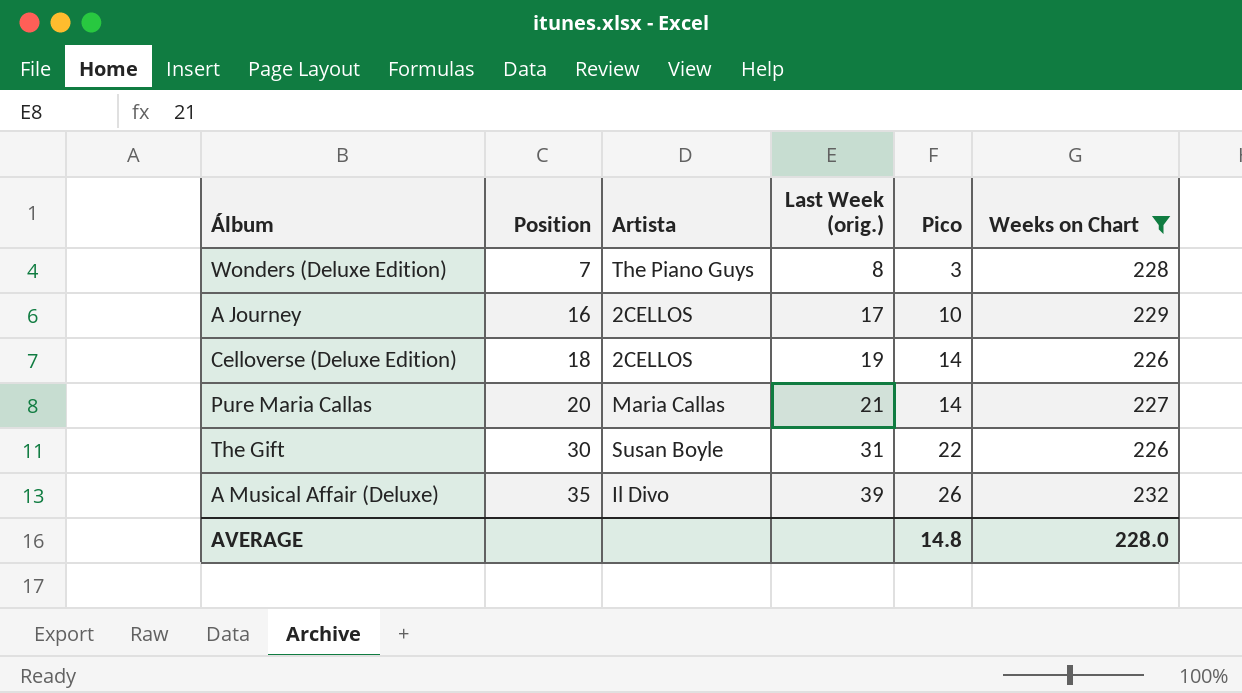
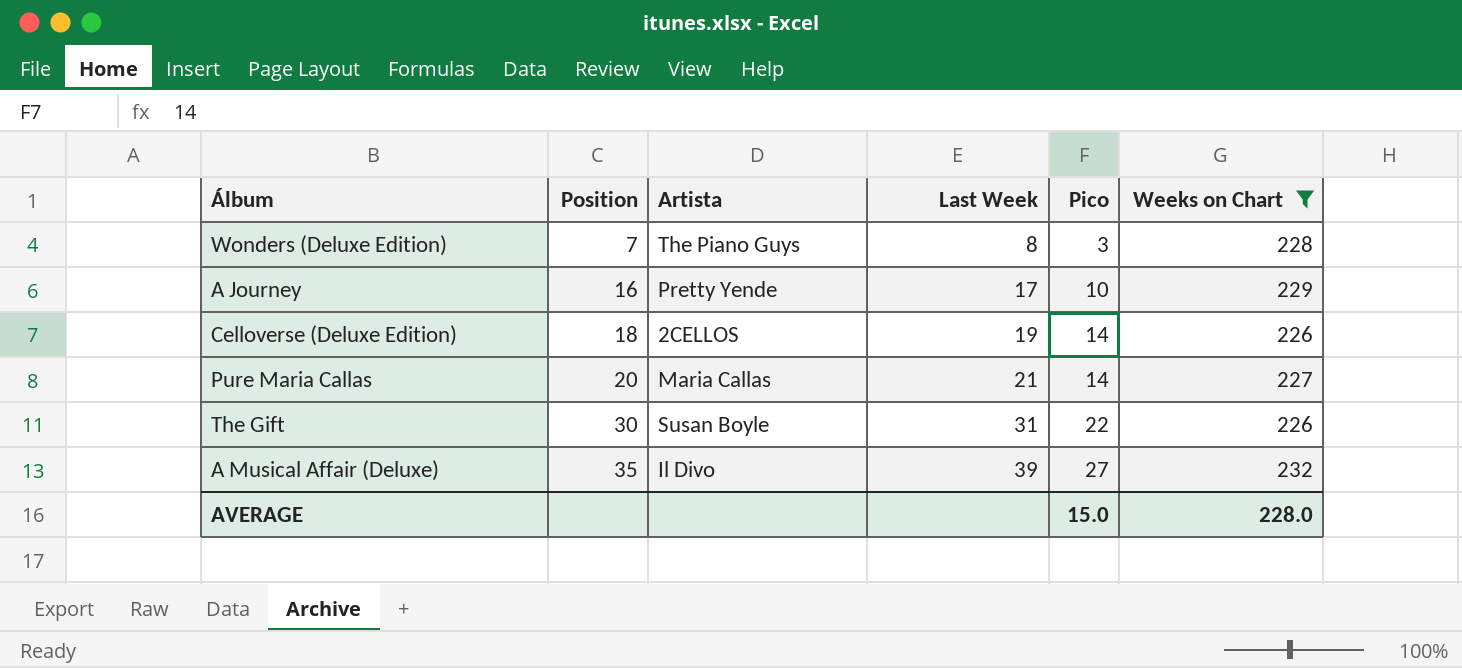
column name: Last Week (orig.) -> Last Week
A Journey | Artista: 2CELLOS -> Pretty Yende
A Musical Affair (Deluxe) | Pico: 26 -> 27
AVERAGE | Pico: 14.8 -> 15.0

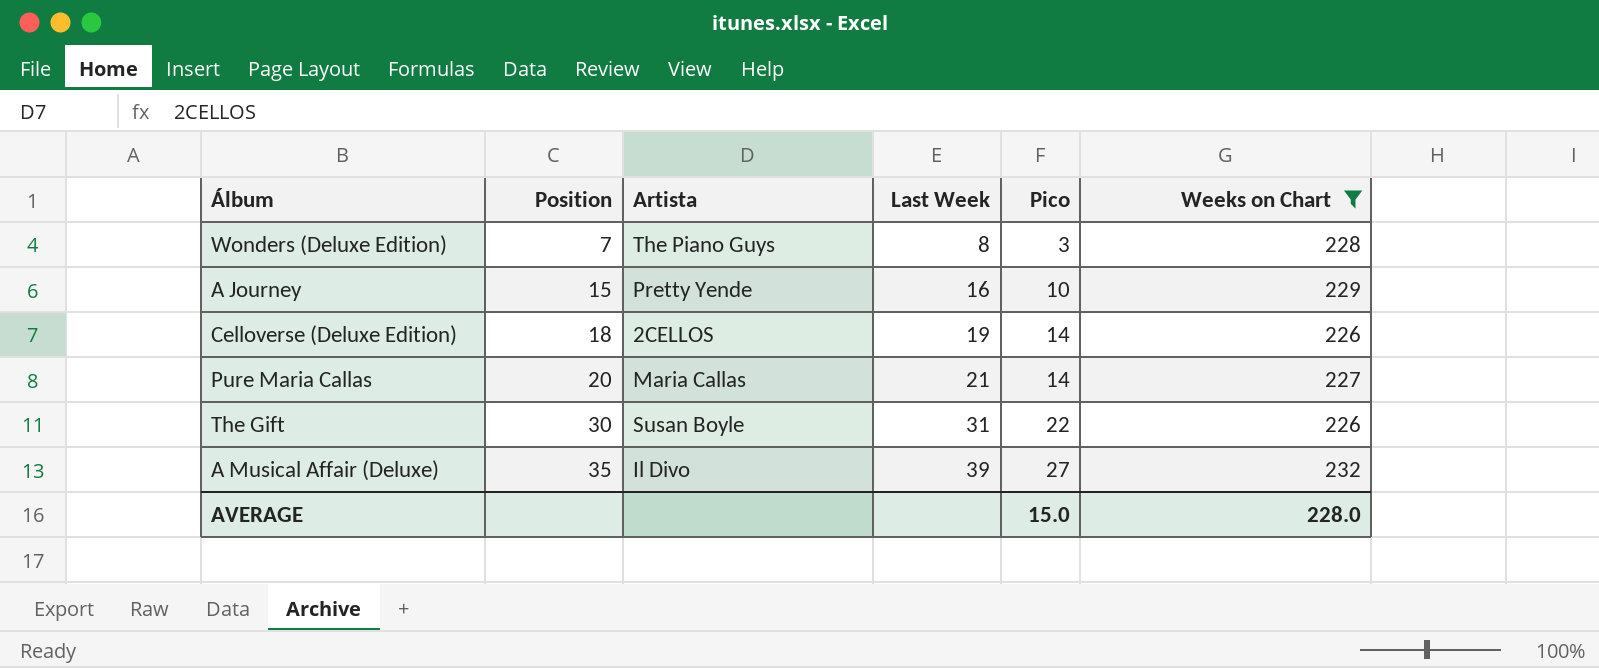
A Journey | Position: 16 -> 15
A Journey | Last Week: 17 -> 16

